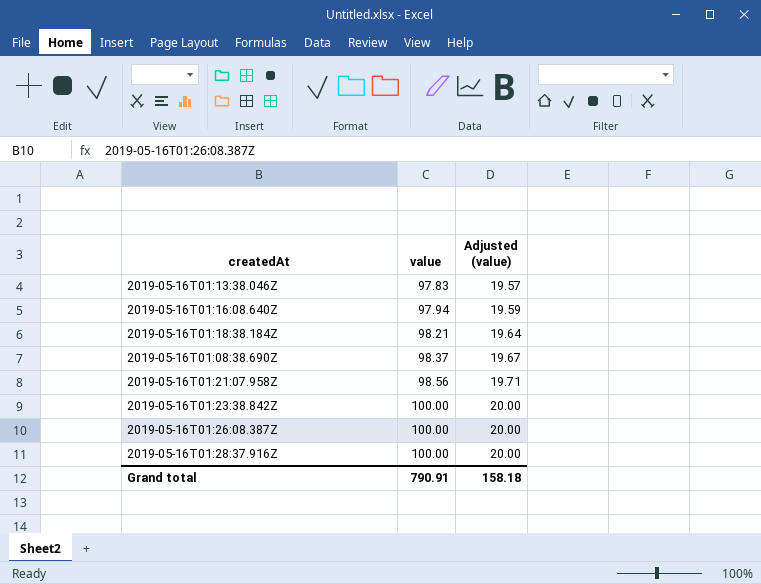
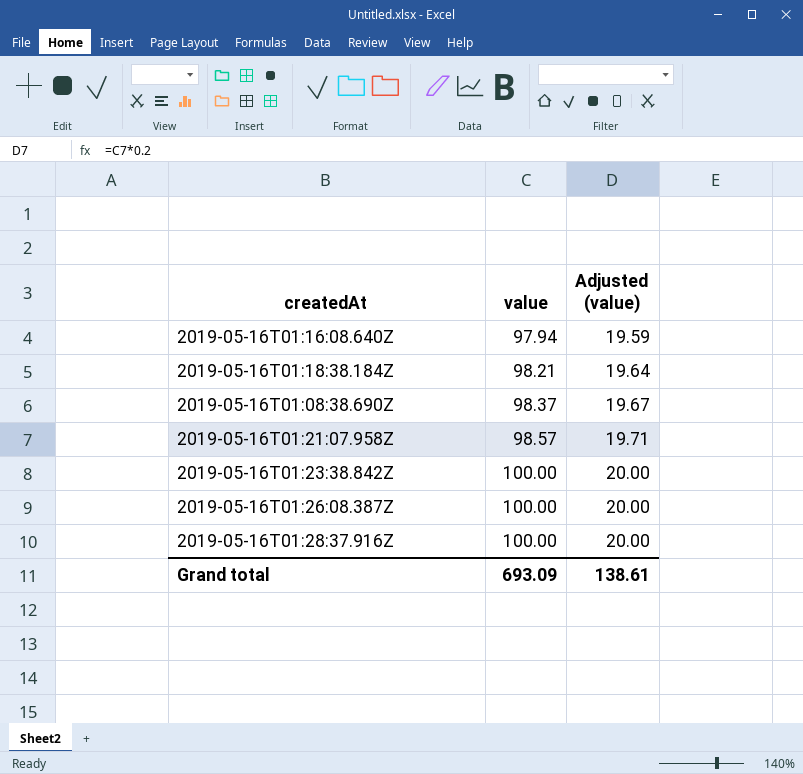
row 2019-05-16T01:13:38.046Z: 97.83 | 19.57 -> none
2019-05-16T01:21:07.958Z | value: 98.56 -> 98.57
Grand total | value: 790.91 -> 693.09
Grand total | Adjusted (value): 158.18 -> 138.61

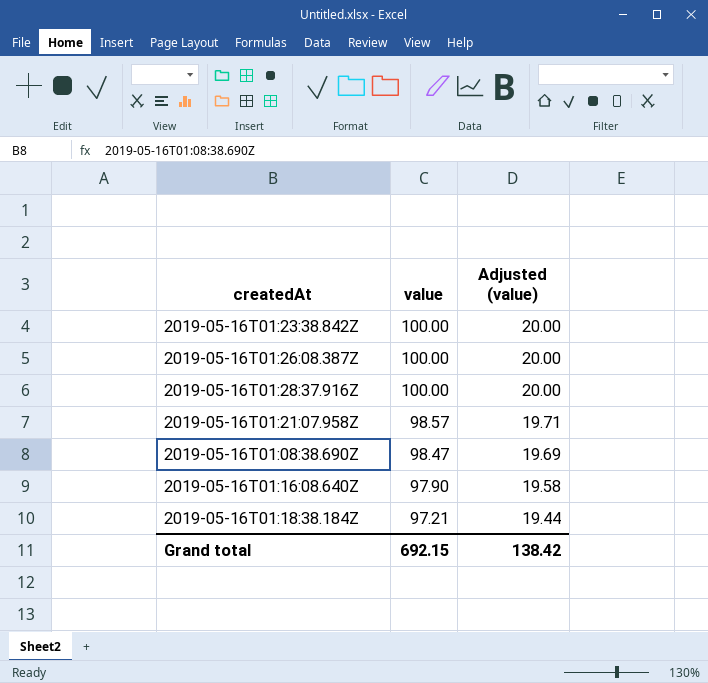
row order: value ascending -> value descending
2019-05-16T01:08:38.690Z | value: 98.37 -> 98.47
2019-05-16T01:08:38.690Z | Adjusted (value): 19.67 -> 19.69
2019-05-16T01:16:08.640Z | value: 97.94 -> 97.90
2019-05-16T01:16:08.640Z | Adjusted (value): 19.59 -> 19.58
2019-05-16T01:18:38.184Z | value: 98.21 -> 97.21
2019-05-16T01:18:38.184Z | Adjusted (value): 19.64 -> 19.44
Grand total | value: 693.09 -> 692.15
Grand total | Adjusted (value): 138.61 -> 138.42

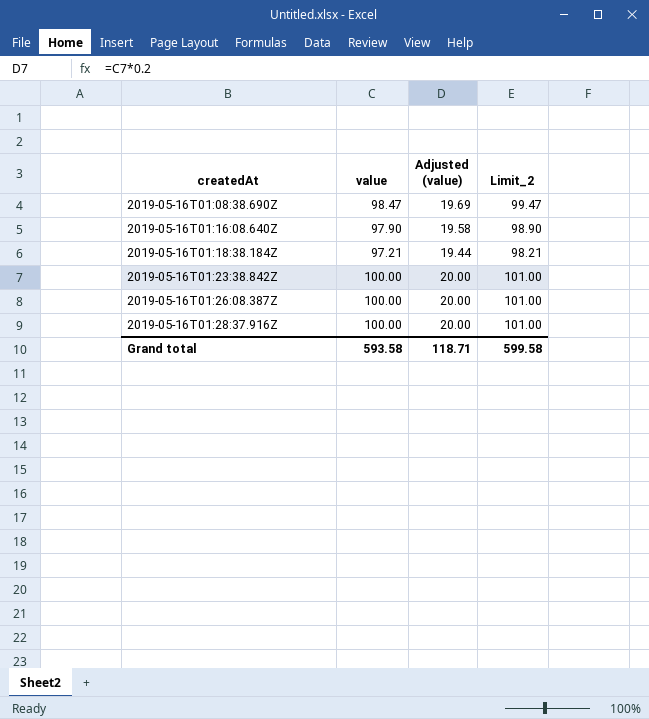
row order: value descending -> createdAt ascending
column Limit_2 | formula: none -> [value] + 1
row 2019-05-16T01:21:07.958Z: 98.57 | 19.71 -> none
Grand total | value: 692.15 -> 593.58
Grand total | Adjusted (value): 138.42 -> 118.71

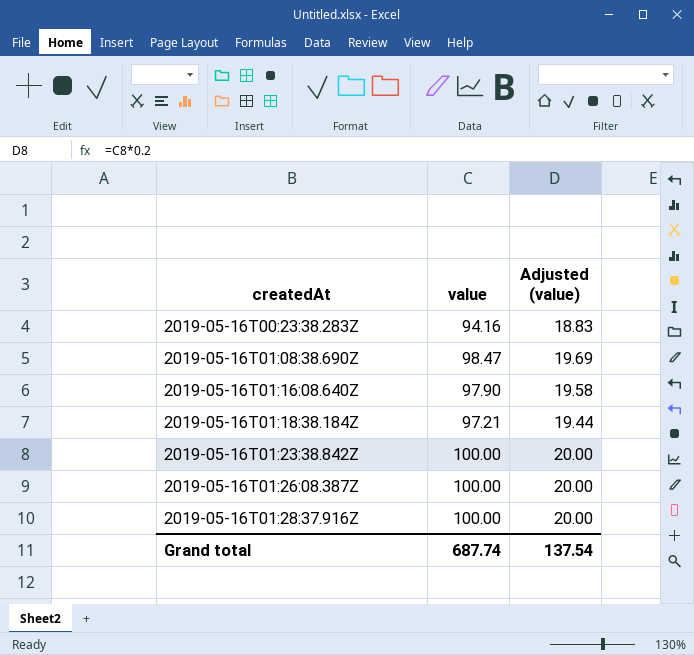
column Limit_2 | formula: [value] + 1 -> none
row 2019-05-16T00:23:38.283Z: none -> 94.16 | 18.83
Grand total | value: 593.58 -> 687.74
Grand total | Adjusted (value): 118.71 -> 137.54

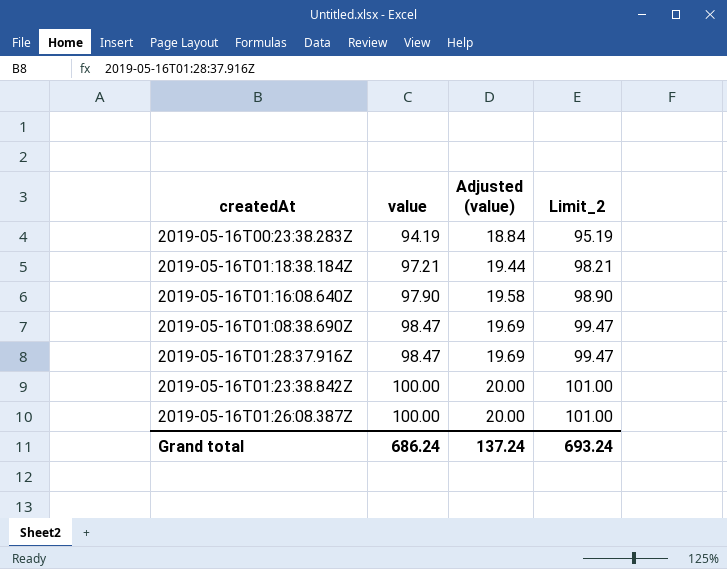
row order: createdAt ascending -> value ascending
column Limit_2 | formula: none -> [value] + 1
2019-05-16T00:23:38.283Z | value: 94.16 -> 94.19
2019-05-16T00:23:38.283Z | Adjusted (value): 18.83 -> 18.84
2019-05-16T01:28:37.916Z | value: 100.00 -> 98.47
2019-05-16T01:28:37.916Z | Adjusted (value): 20.00 -> 19.69
Grand total | value: 687.74 -> 686.24
Grand total | Adjusted (value): 137.54 -> 137.24

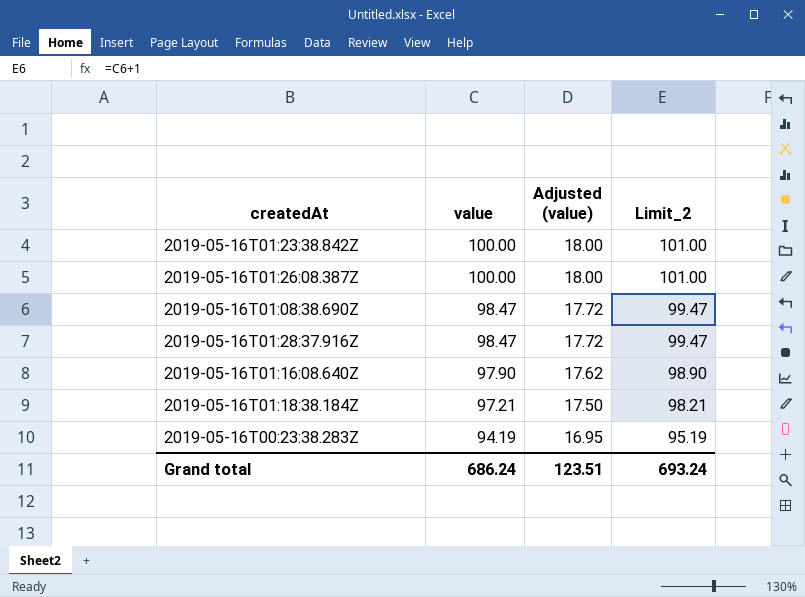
row order: value ascending -> value descending
column Adjusted (value) | formula: [value] * 0.2 -> [value] * 0.18
Grand total | Adjusted (value): 137.24 -> 123.51

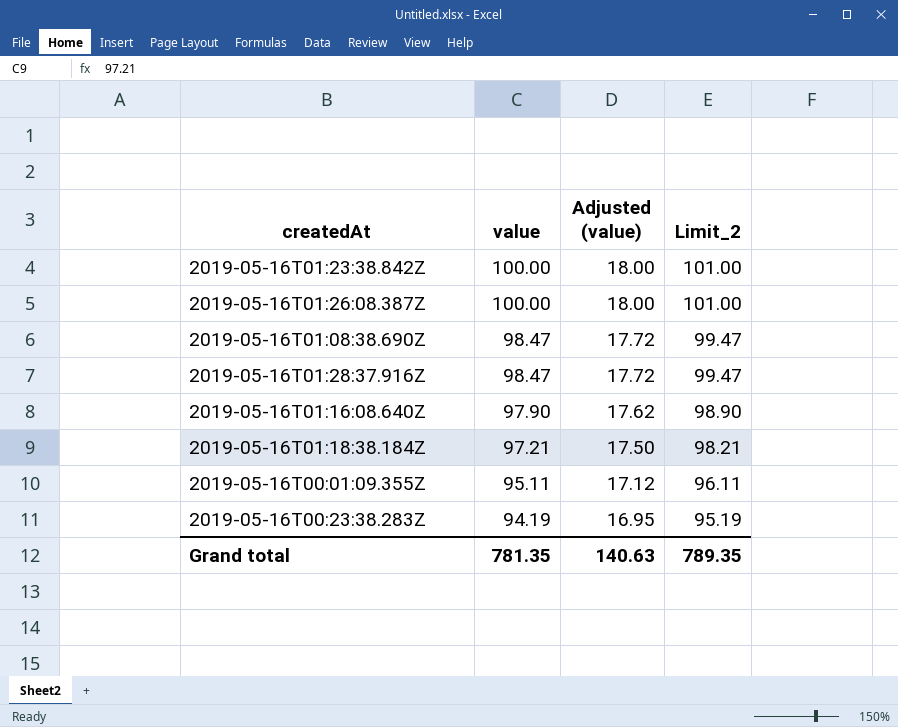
row 2019-05-16T00:01:09.355Z: none -> 95.11 | 17.12 | 96.11
Grand total | value: 686.24 -> 781.35
Grand total | Adjusted (value): 123.51 -> 140.63
Grand total | Limit_2: 693.24 -> 789.35

